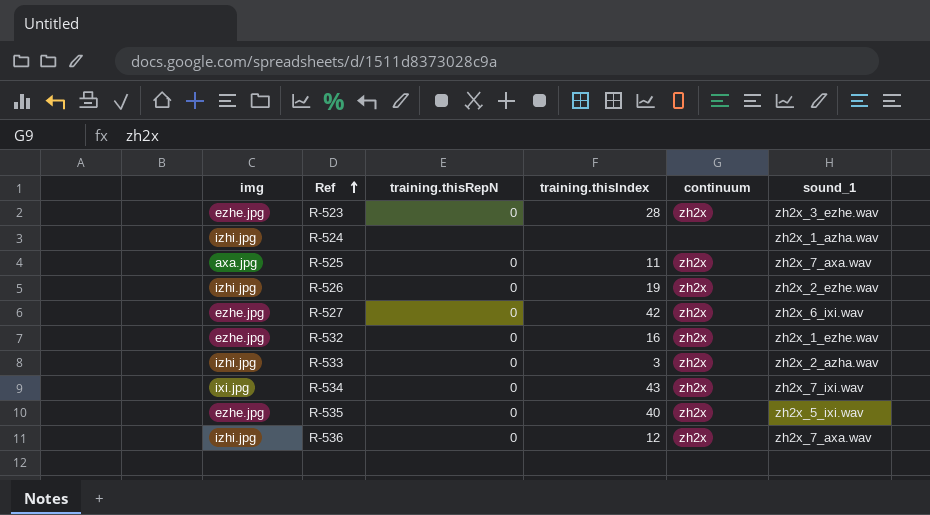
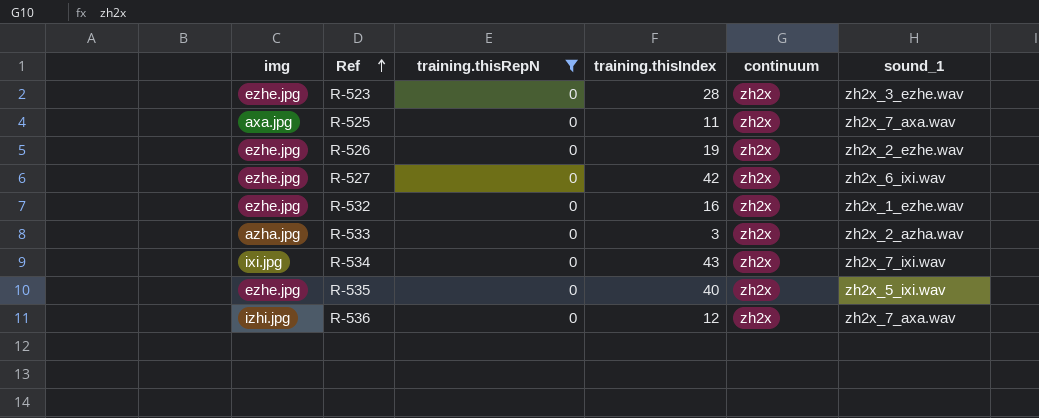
filter: none -> training.thisRepN = 0
R-526 | img: izhi.jpg -> ezhe.jpg
R-533 | img: izhi.jpg -> azha.jpg

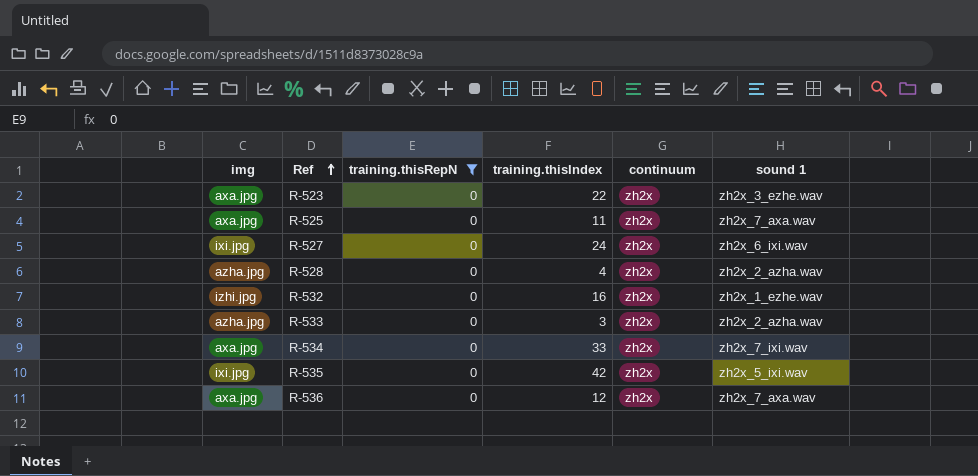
column name: sound_1 -> sound 1
row R-526: ezhe.jpg | 0 | 19 | zh2x | zh2x_2_ezhe.wav -> none
R-523 | img: ezhe.jpg -> axa.jpg
R-523 | training.thisIndex: 28 -> 22
R-527 | img: ezhe.jpg -> ixi.jpg
R-527 | training.thisIndex: 42 -> 24
row R-528: none -> azha.jpg | 0 | 4 | zh2x | zh2x_2_azha.wav
R-532 | img: ezhe.jpg -> izhi.jpg
R-534 | img: ixi.jpg -> axa.jpg
R-534 | training.thisIndex: 43 -> 33
R-535 | img: ezhe.jpg -> ixi.jpg
R-535 | training.thisIndex: 40 -> 42
R-536 | img: izhi.jpg -> axa.jpg

